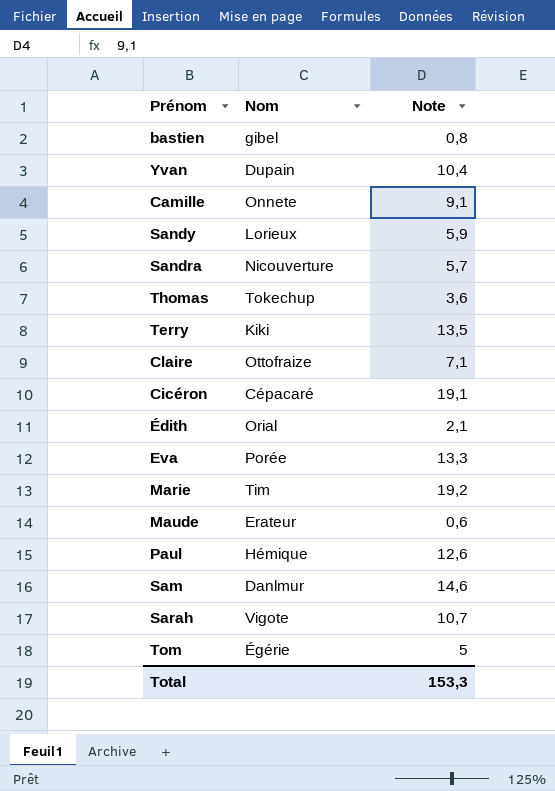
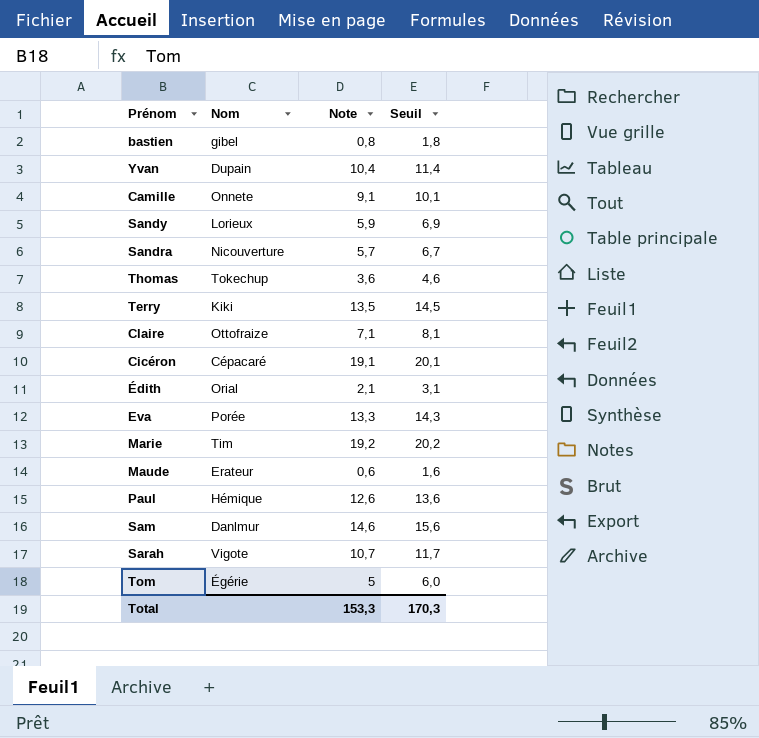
column Seuil | formula: none -> [Note] + 1

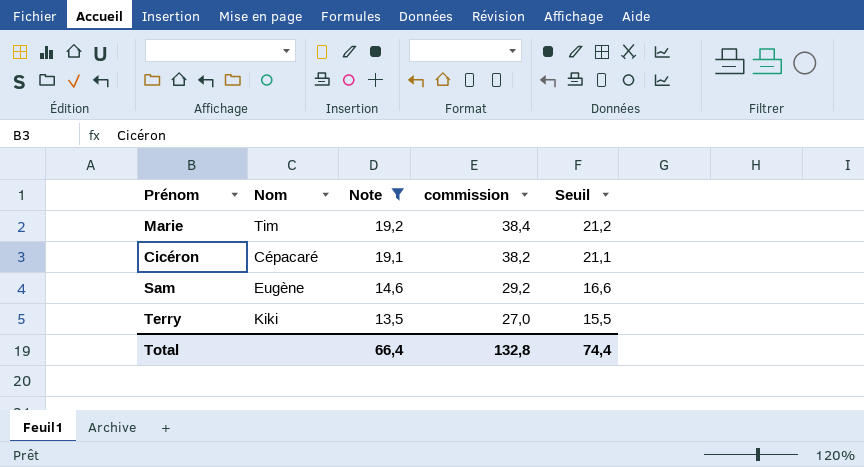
filter: none -> Note >= 13,5
row order: none -> Note descending
column commission | formula: none -> [Note] * 2
column Seuil | formula: [Note] + 1 -> [Note] + 2
Sam | Nom: Danlmur -> Eugène
Total | Note: 153,3 -> 66,4
Total | Seuil: 170,3 -> 74,4

